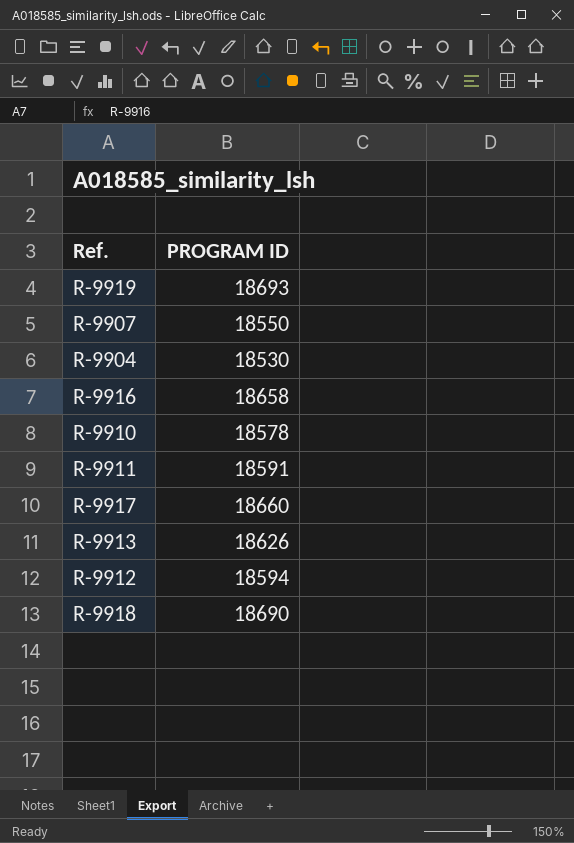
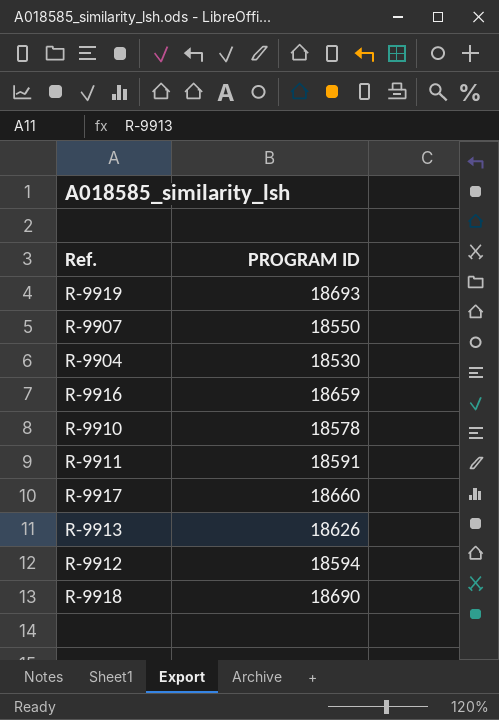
R-9916 | PROGRAM ID: 18658 -> 18659

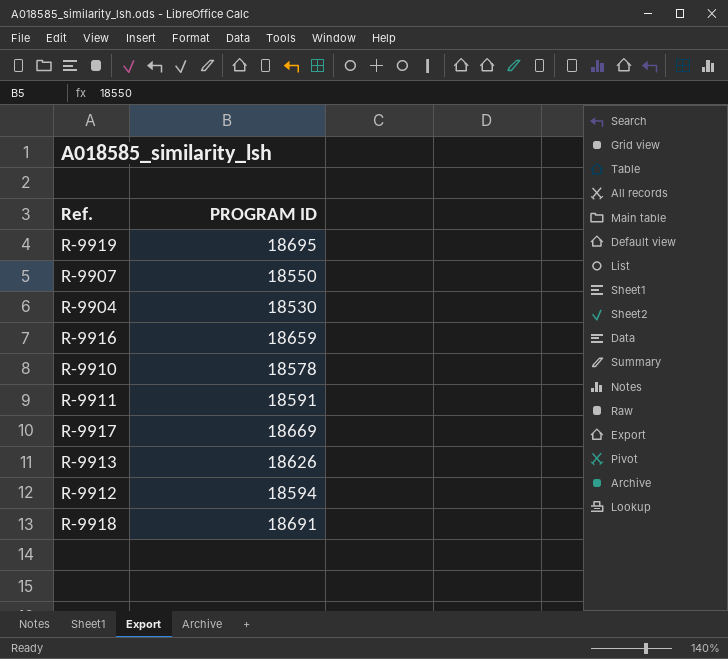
R-9919 | PROGRAM ID: 18693 -> 18695
R-9917 | PROGRAM ID: 18660 -> 18669
R-9918 | PROGRAM ID: 18690 -> 18691

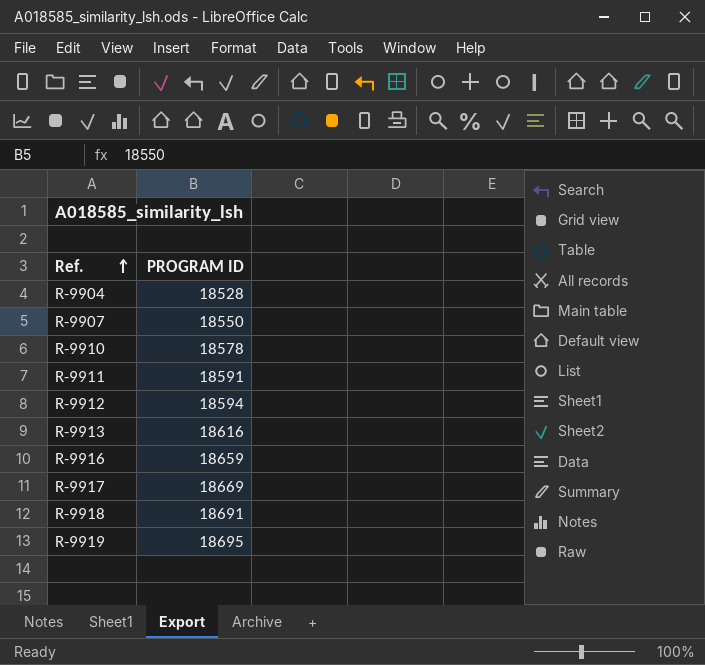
row order: none -> Ref. ascending
R-9904 | PROGRAM ID: 18530 -> 18528
R-9913 | PROGRAM ID: 18626 -> 18616

